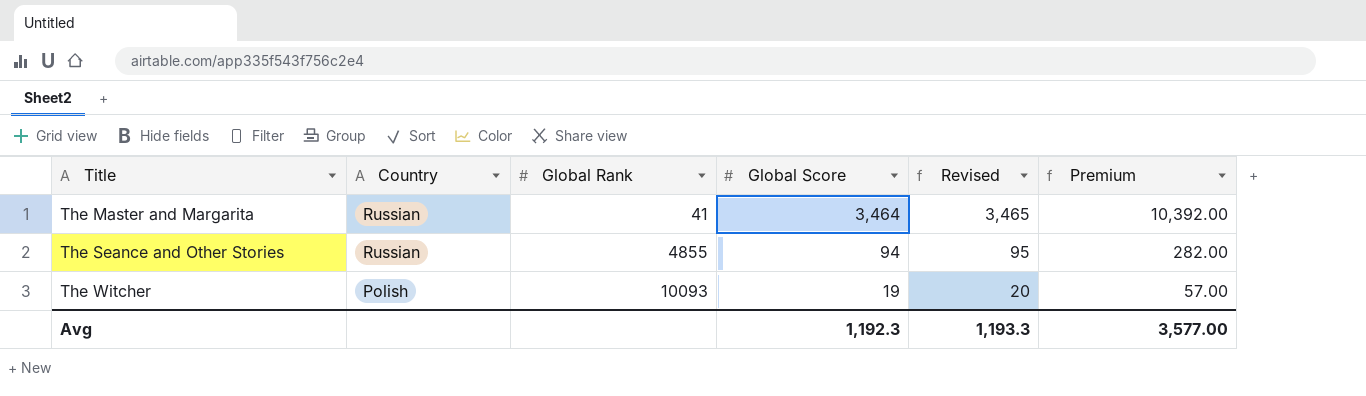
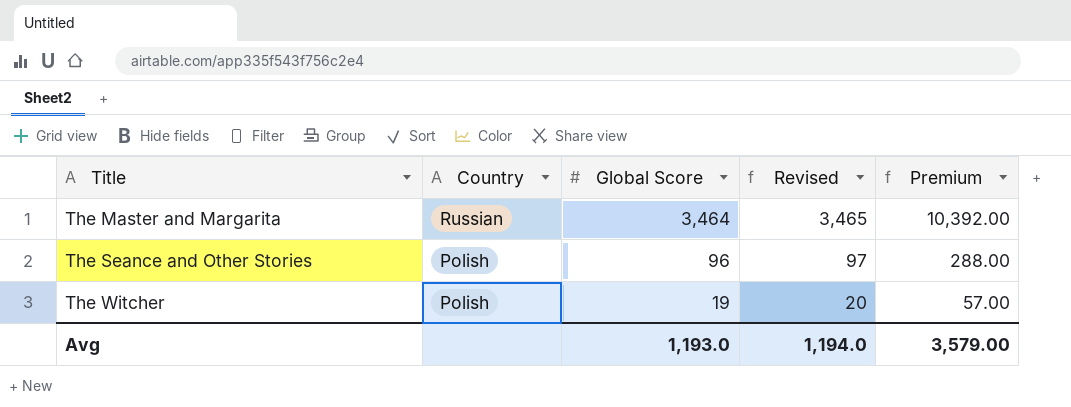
column Global Rank | position: 3 -> none
The Seance and Other Stories | Country: Russian -> Polish
The Seance and Other Stories | Global Score: 94 -> 96
The Seance and Other Stories | Revised: 95 -> 97
The Seance and Other Stories | Premium: 282.00 -> 288.00
Avg | Global Score: 1,192.3 -> 1,193.0
Avg | Revised: 1,193.3 -> 1,194.0
Avg | Premium: 3,577.00 -> 3,579.00

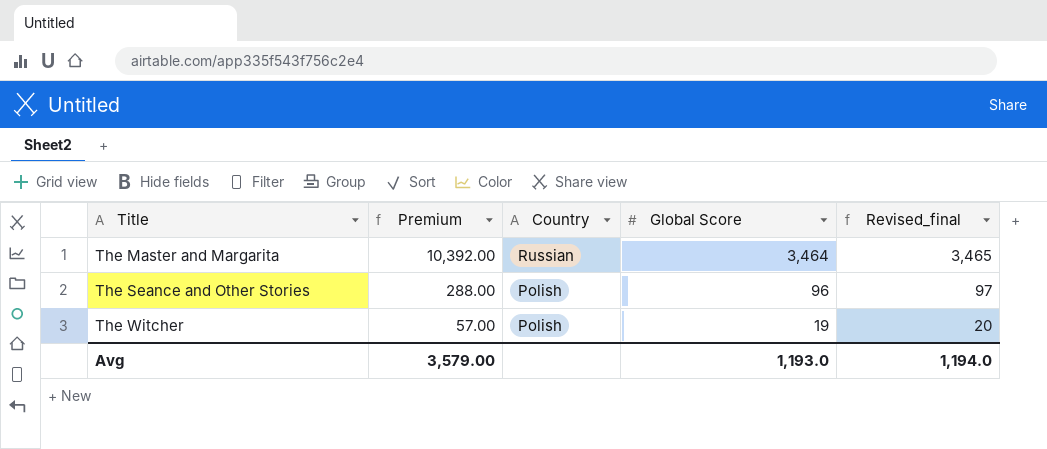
column Premium | position: 5 -> 2
column name: Revised -> Revised_final

